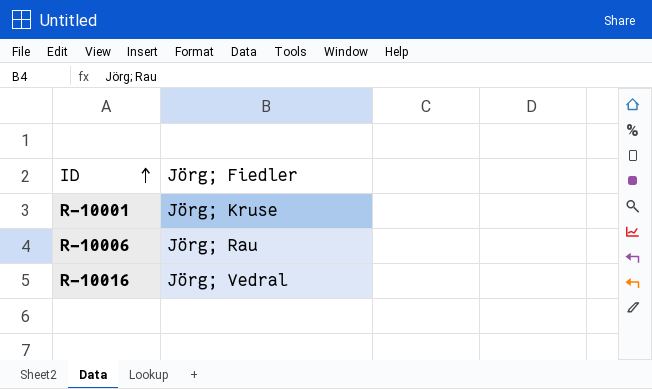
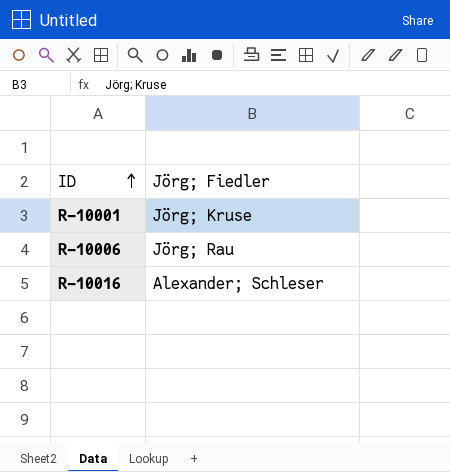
R-10016 | Jörg; Fiedler: Jörg; Vedral -> Alexander; Schleser

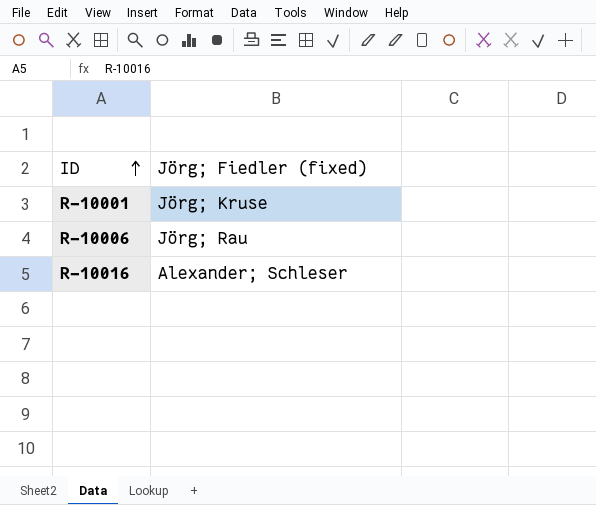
column name: Jörg; Fiedler -> Jörg; Fiedler (fixed)

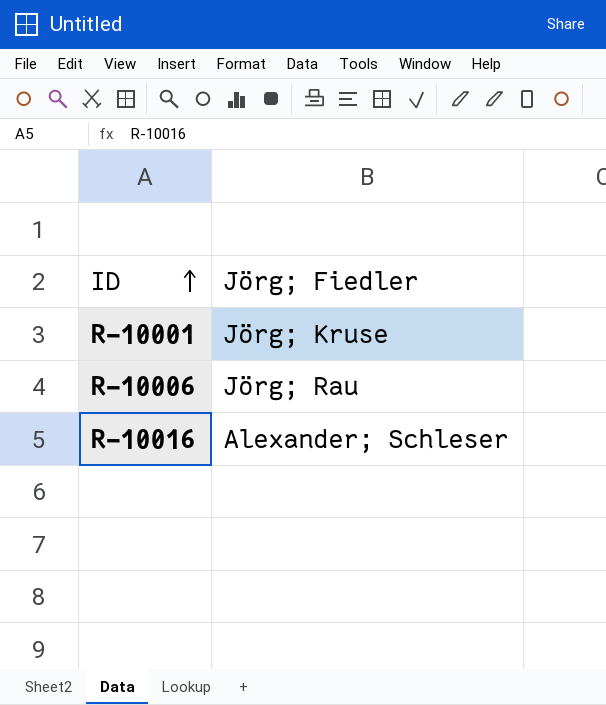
column name: Jörg; Fiedler (fixed) -> Jörg; Fiedler

